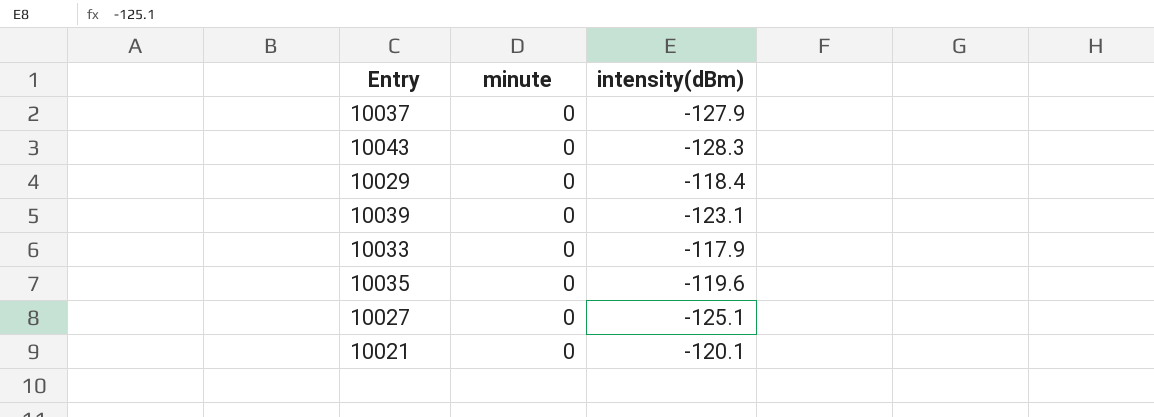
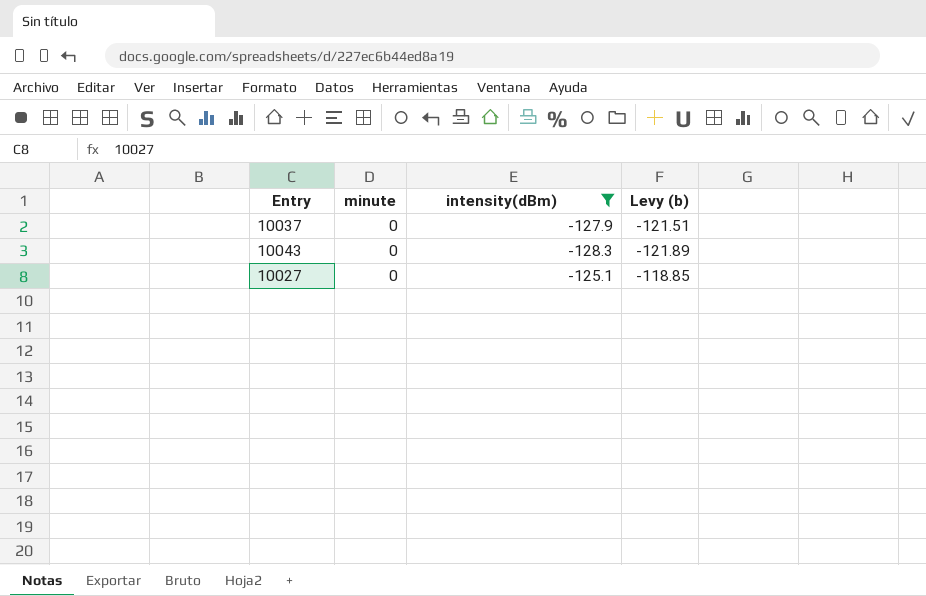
filter: none -> intensity(dBm) <= -125.1
column Levy (b) | formula: none -> [intensity(dBm)] * 0.95

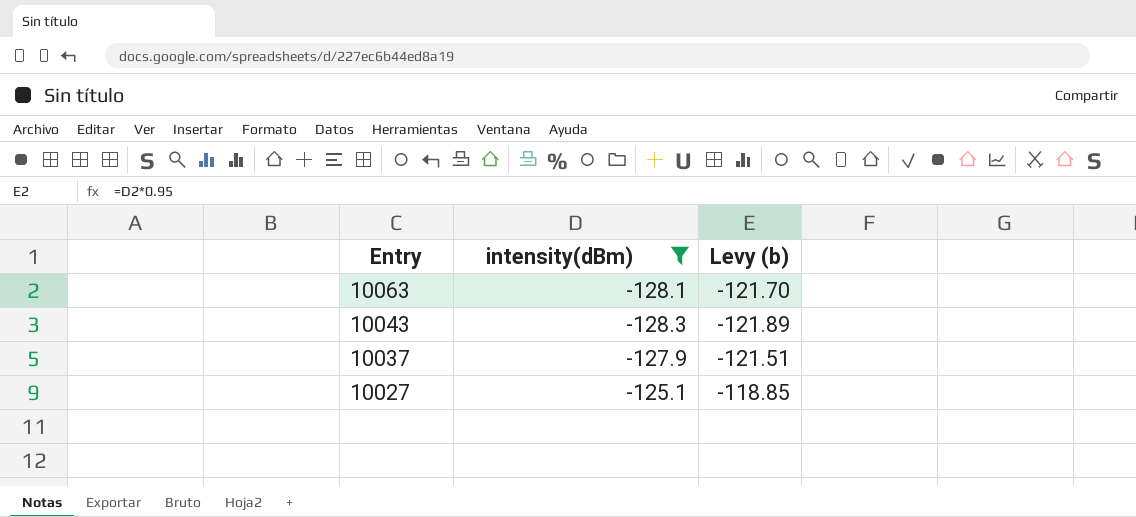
row order: none -> Entry descending
column minute | position: 2 -> none
row 10063: none -> -128.1 | -121.70

